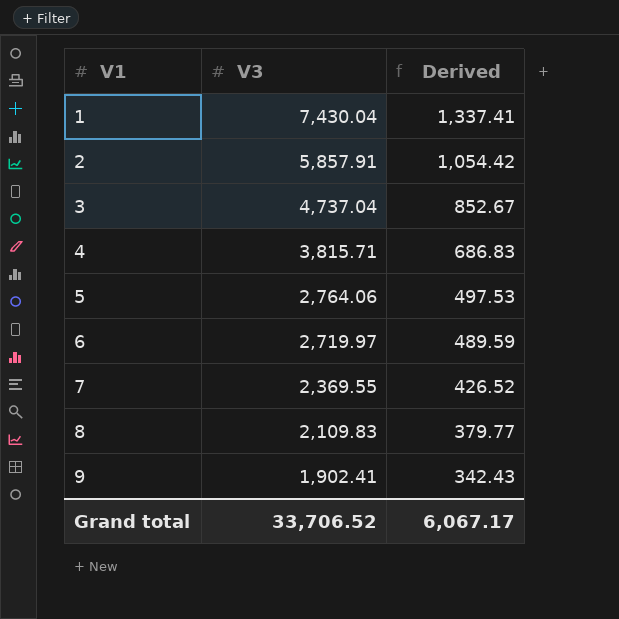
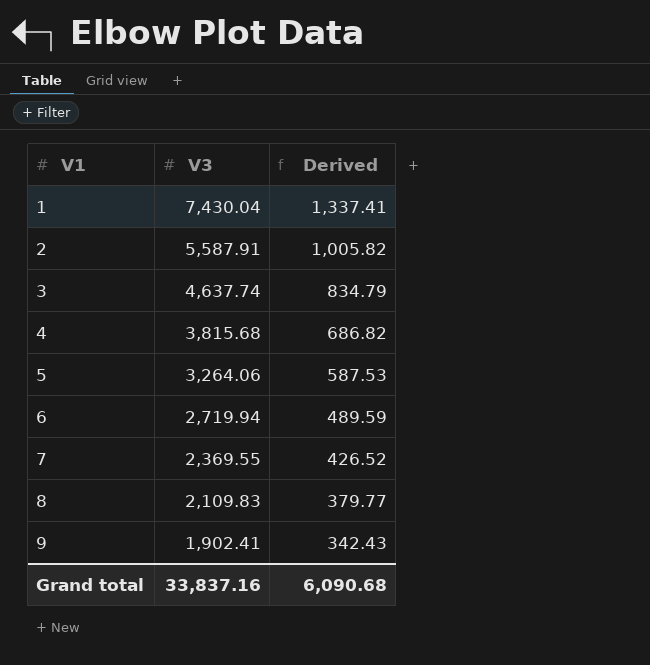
2 | V3: 5,857.91 -> 5,587.91
2 | Derived: 1,054.42 -> 1,005.82
3 | V3: 4,737.04 -> 4,637.74
3 | Derived: 852.67 -> 834.79
4 | V3: 3,815.71 -> 3,815.68
4 | Derived: 686.83 -> 686.82
5 | V3: 2,764.06 -> 3,264.06
5 | Derived: 497.53 -> 587.53
6 | V3: 2,719.97 -> 2,719.94
Grand total | V3: 33,706.52 -> 33,837.16
Grand total | Derived: 6,067.17 -> 6,090.68

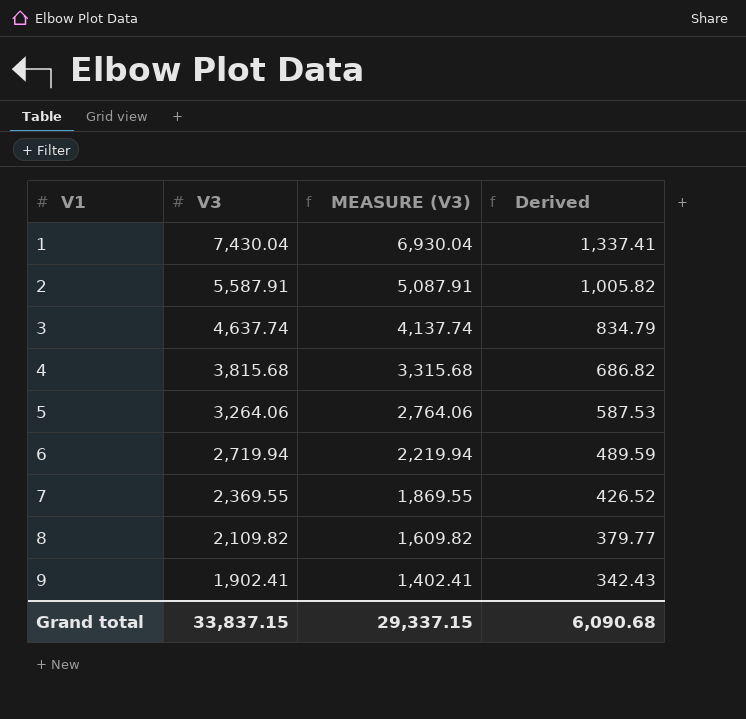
column MEASURE (V3) | formula: none -> [V3] - 500
8 | V3: 2,109.83 -> 2,109.82
Grand total | V3: 33,837.16 -> 33,837.15

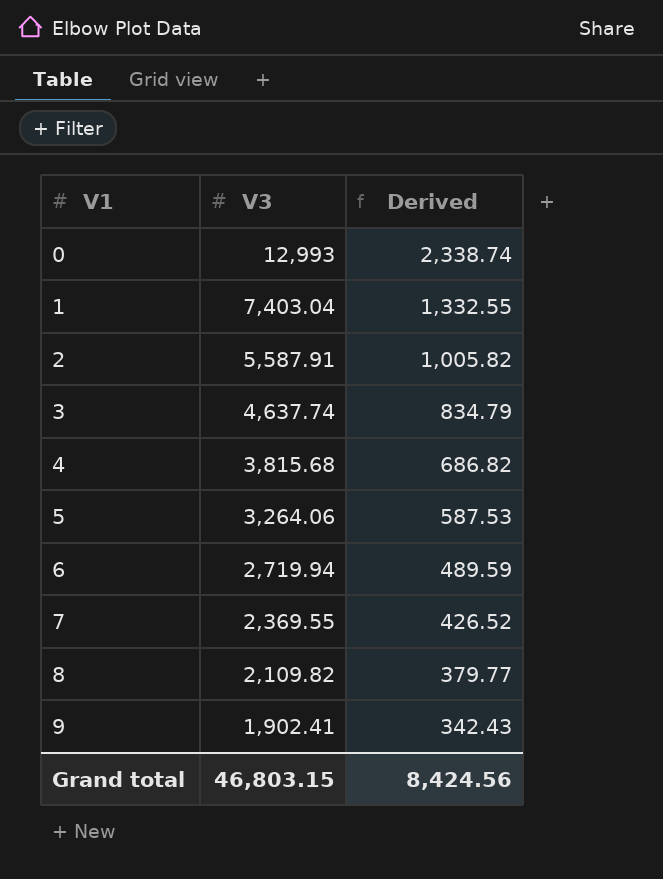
column MEASURE (V3) | formula: [V3] - 500 -> none
row 0: none -> 12,993 | 2,338.74
1 | V3: 7,430.04 -> 7,403.04
1 | Derived: 1,337.41 -> 1,332.55
Grand total | V3: 33,837.15 -> 46,803.15
Grand total | Derived: 6,090.68 -> 8,424.56

